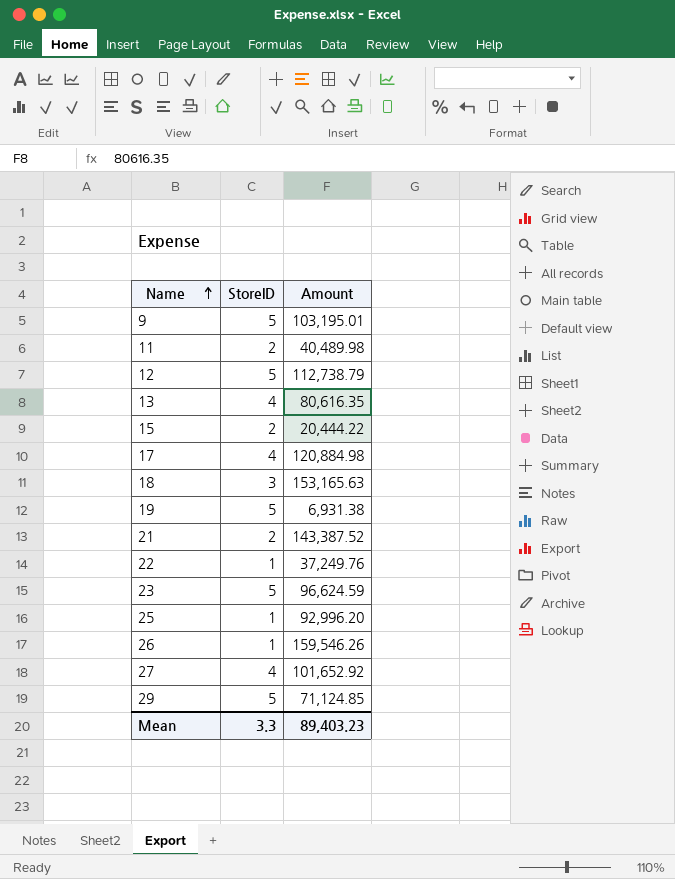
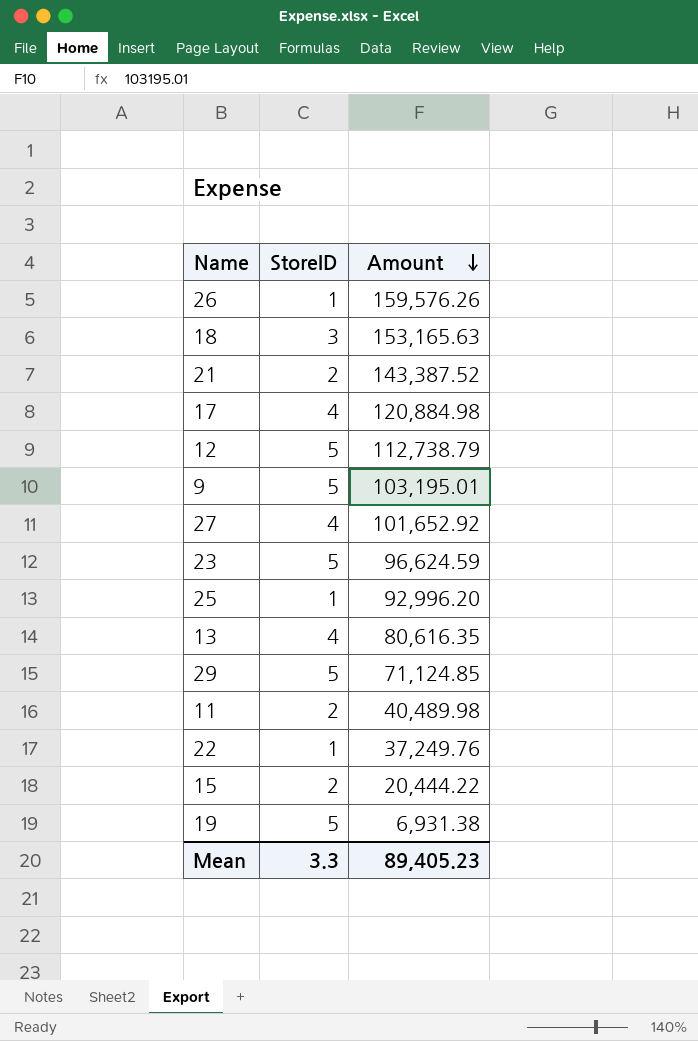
row order: Name ascending -> Amount descending
26 | Amount: 159,546.26 -> 159,576.26
Mean | Amount: 89,403.23 -> 89,405.23

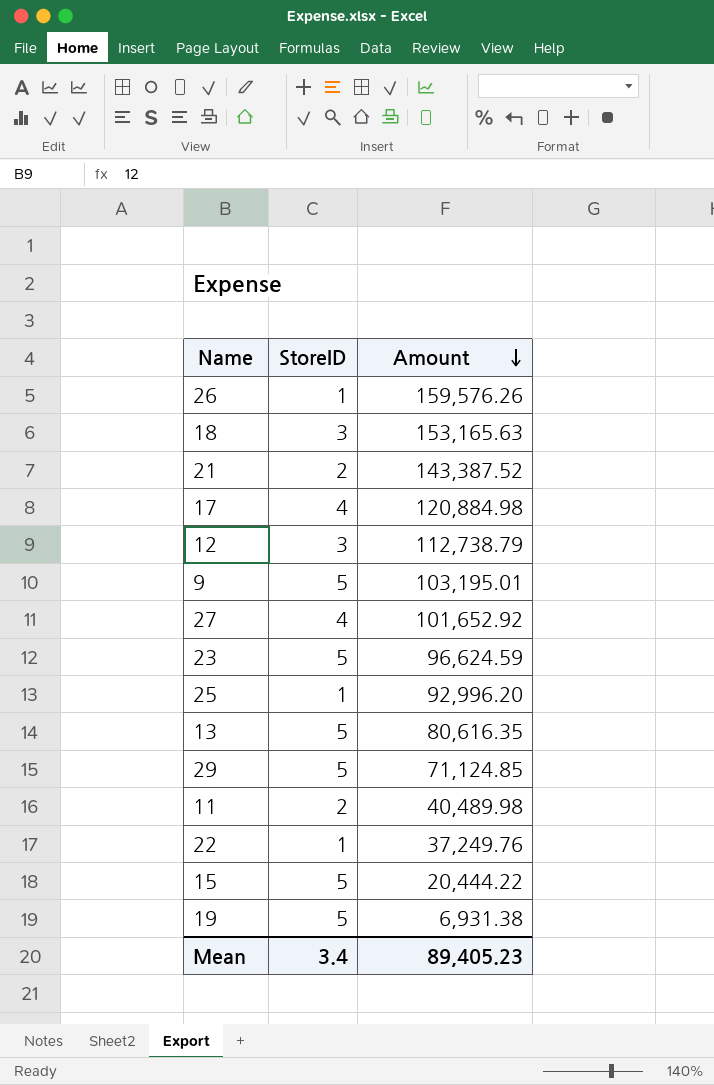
12 | StoreID: 5 -> 3
13 | StoreID: 4 -> 5
15 | StoreID: 2 -> 5
Mean | StoreID: 3.3 -> 3.4

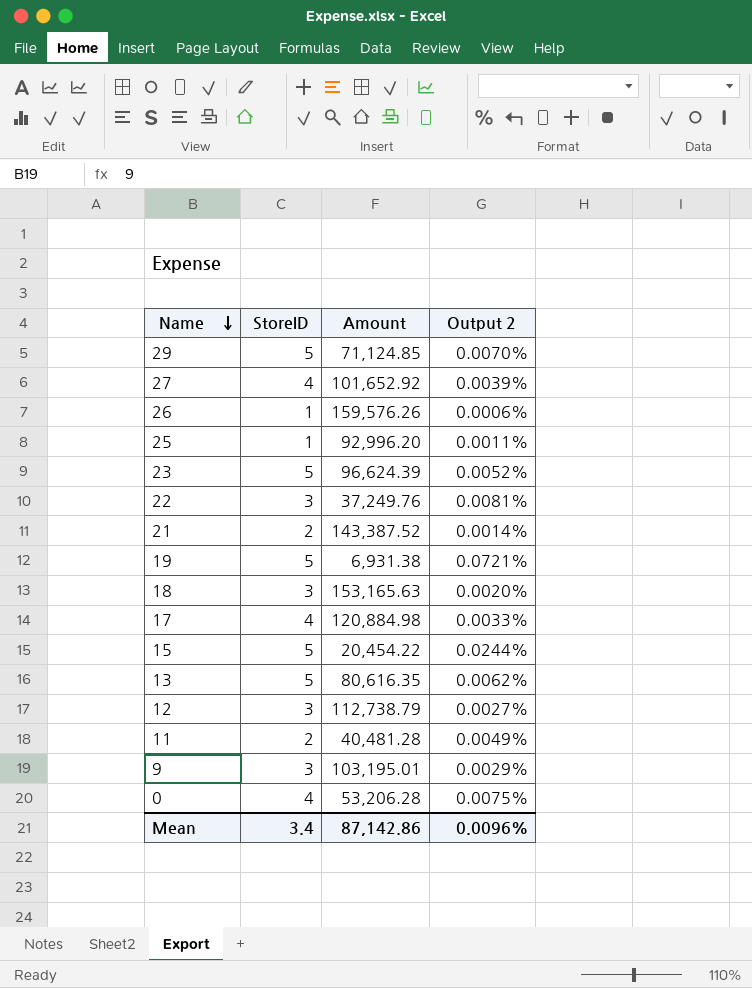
row order: Amount descending -> Name descending
column Output 2 | formula: none -> [StoreID] / [Amount]
23 | Amount: 96,624.59 -> 96,624.39
22 | StoreID: 1 -> 3
15 | Amount: 20,444.22 -> 20,454.22
11 | Amount: 40,489.98 -> 40,481.28
9 | StoreID: 5 -> 3
row 0: none -> 4 | 53,206.28 | 0.0075%
Mean | Amount: 89,405.23 -> 87,142.86

